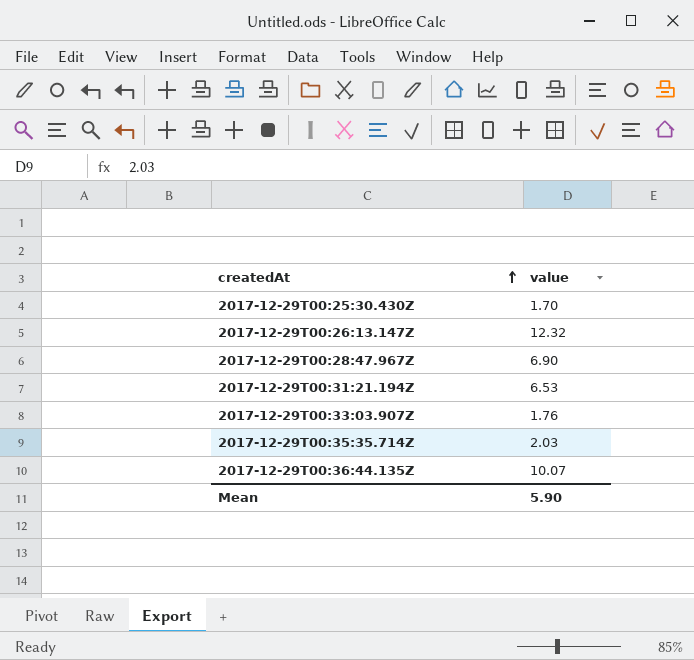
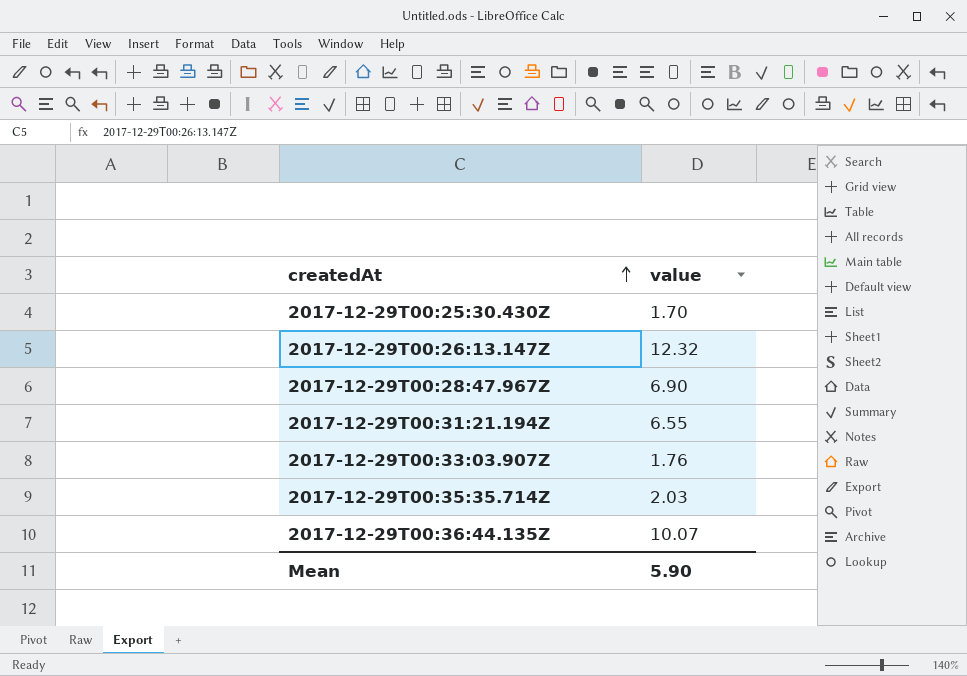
2017-12-29T00:31:21.194Z | value: 6.53 -> 6.55

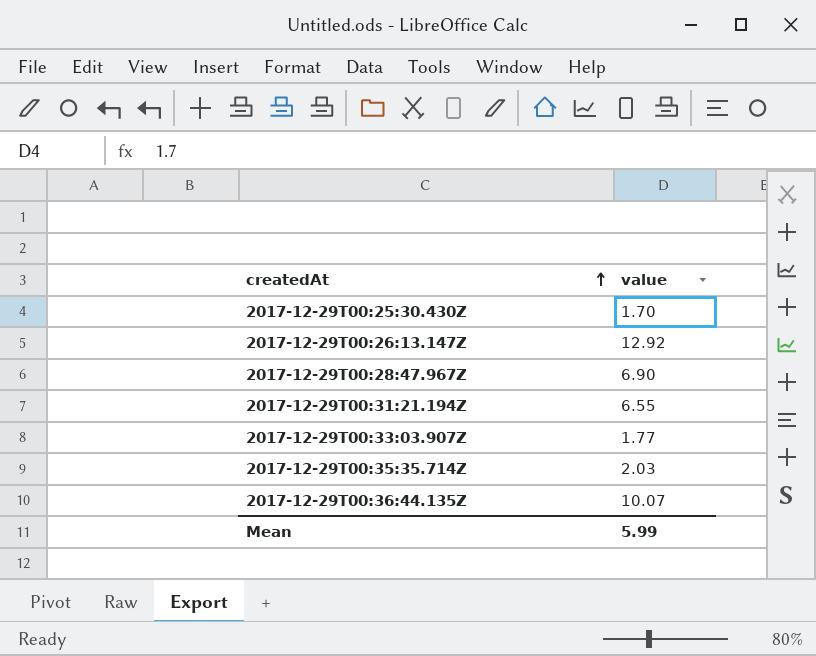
2017-12-29T00:26:13.147Z | value: 12.32 -> 12.92
2017-12-29T00:33:03.907Z | value: 1.76 -> 1.77
Mean | value: 5.90 -> 5.99

